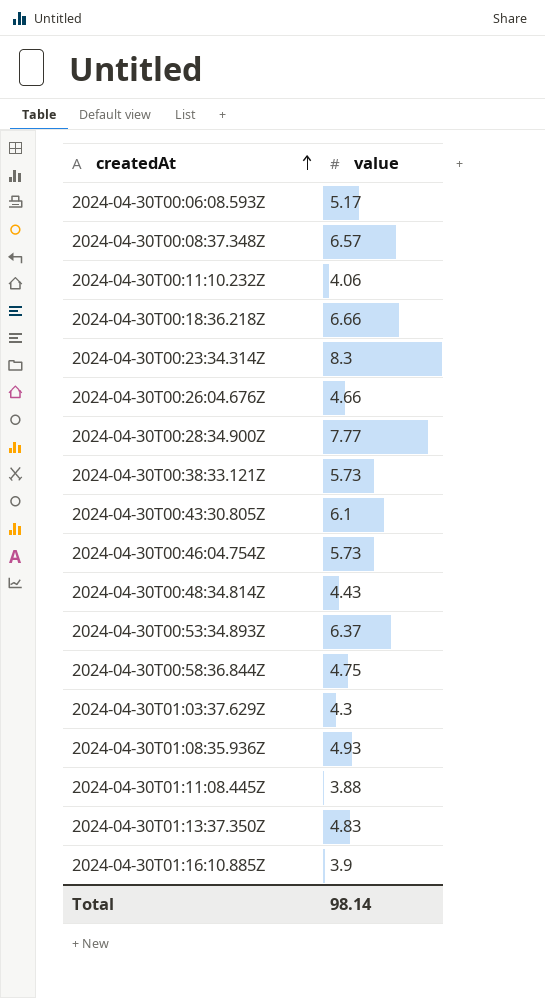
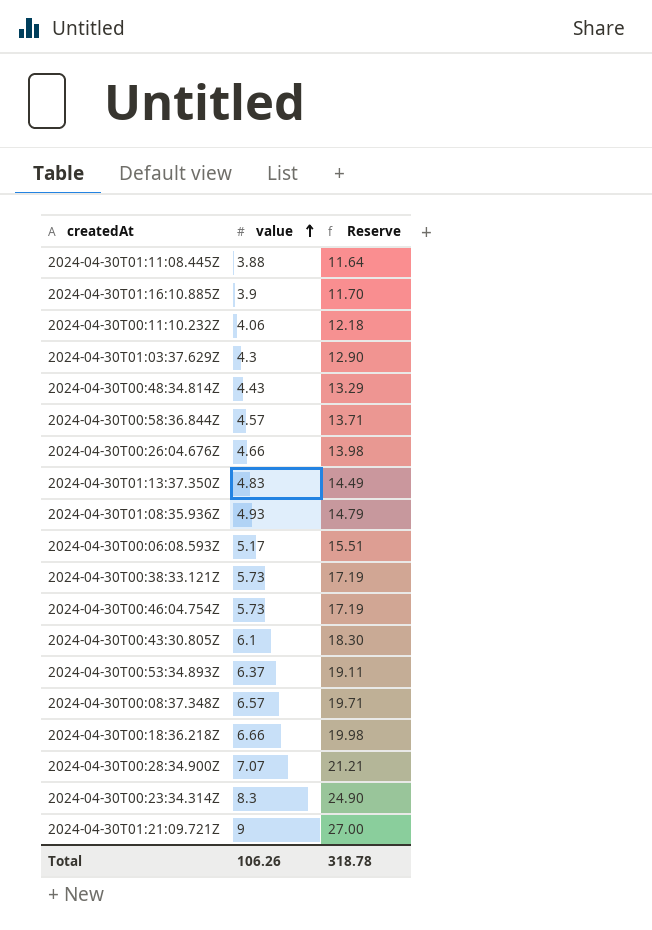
row order: createdAt ascending -> value ascending
column Reserve | formula: none -> [value] * 3
2024-04-30T00:58:36.844Z | value: 4.75 -> 4.57
2024-04-30T00:28:34.900Z | value: 7.77 -> 7.07
row 2024-04-30T01:21:09.721Z: none -> 9 | 27.00
Total | value: 98.14 -> 106.26

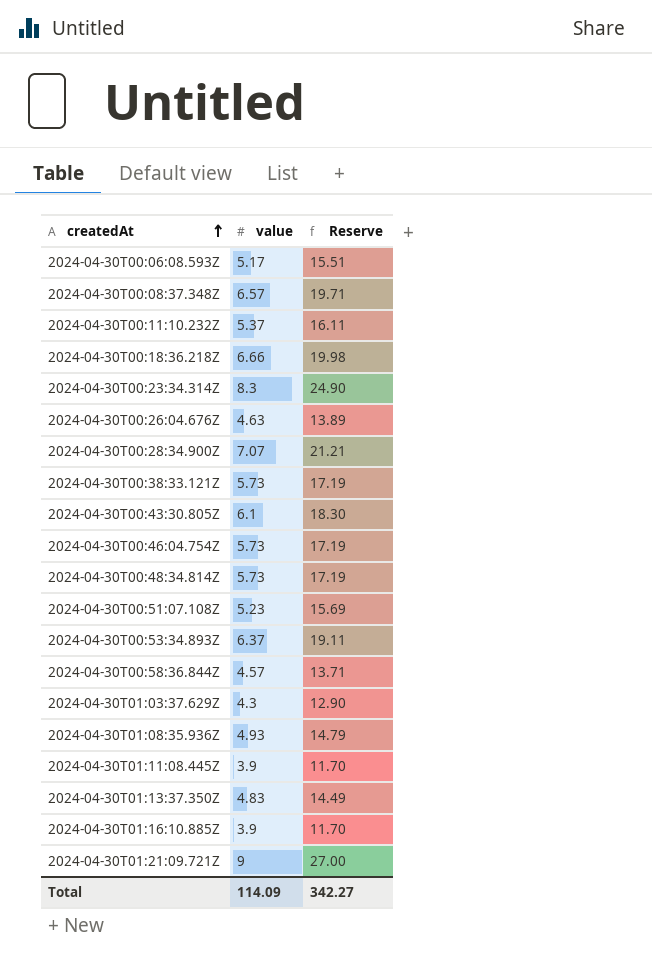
row order: value ascending -> createdAt ascending
2024-04-30T00:11:10.232Z | value: 4.06 -> 5.37
2024-04-30T00:11:10.232Z | Reserve: 12.18 -> 16.11
2024-04-30T00:26:04.676Z | value: 4.66 -> 4.63
2024-04-30T00:26:04.676Z | Reserve: 13.98 -> 13.89
2024-04-30T00:48:34.814Z | value: 4.43 -> 5.73
2024-04-30T00:48:34.814Z | Reserve: 13.29 -> 17.19
row 2024-04-30T00:51:07.108Z: none -> 5.23 | 15.69
2024-04-30T01:11:08.445Z | value: 3.88 -> 3.9
2024-04-30T01:11:08.445Z | Reserve: 11.64 -> 11.70
Total | value: 106.26 -> 114.09
Total | Reserve: 318.78 -> 342.27

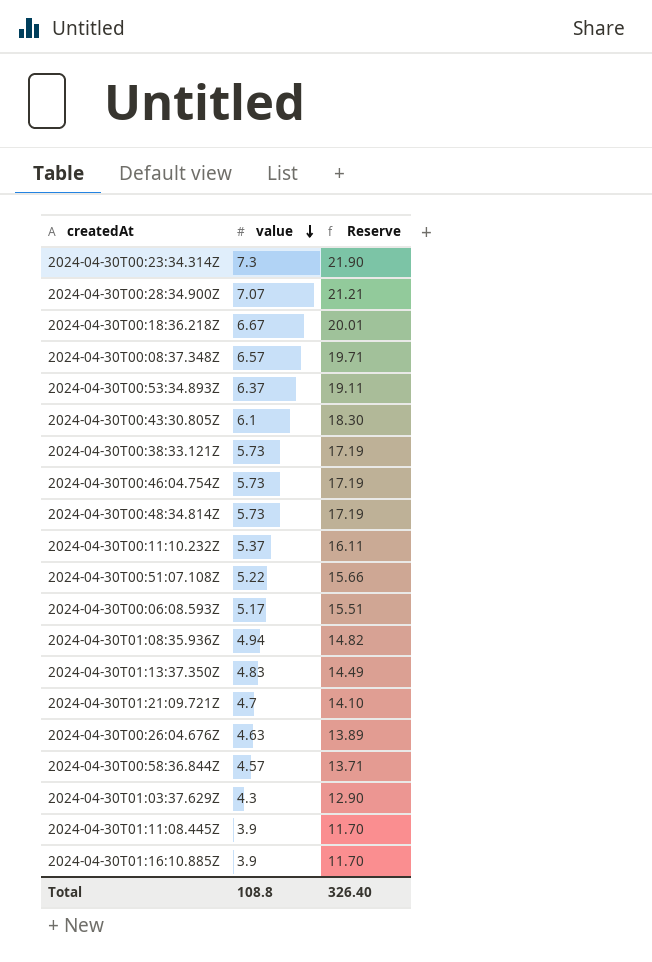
row order: createdAt ascending -> value descending
2024-04-30T00:23:34.314Z | value: 8.3 -> 7.3
2024-04-30T00:23:34.314Z | Reserve: 24.90 -> 21.90
2024-04-30T00:18:36.218Z | value: 6.66 -> 6.67
2024-04-30T00:18:36.218Z | Reserve: 19.98 -> 20.01
2024-04-30T00:51:07.108Z | value: 5.23 -> 5.22
2024-04-30T00:51:07.108Z | Reserve: 15.69 -> 15.66
2024-04-30T01:08:35.936Z | value: 4.93 -> 4.94
2024-04-30T01:08:35.936Z | Reserve: 14.79 -> 14.82
2024-04-30T01:21:09.721Z | value: 9 -> 4.7
2024-04-30T01:21:09.721Z | Reserve: 27.00 -> 14.10
Total | value: 114.09 -> 108.8
Total | Reserve: 342.27 -> 326.40

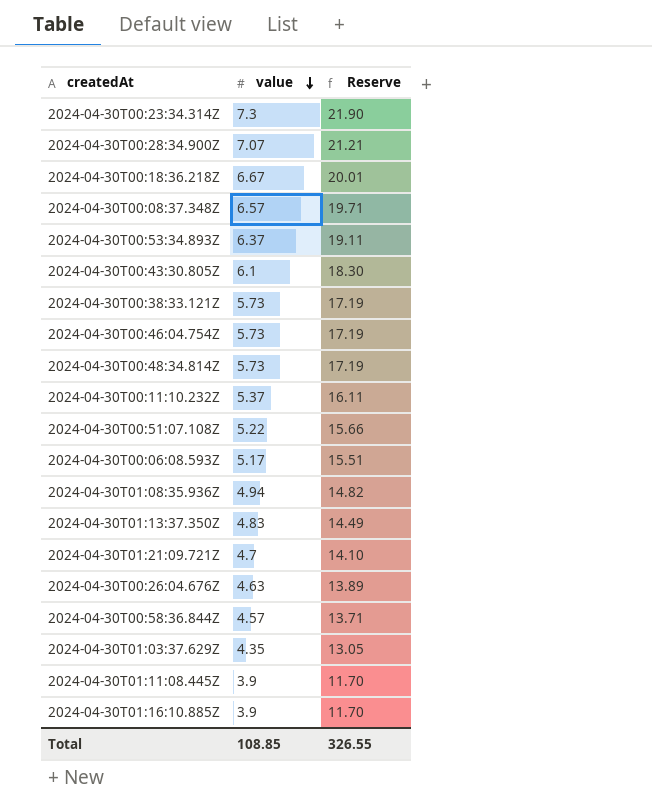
2024-04-30T01:03:37.629Z | value: 4.3 -> 4.35
2024-04-30T01:03:37.629Z | Reserve: 12.90 -> 13.05
Total | value: 108.8 -> 108.85
Total | Reserve: 326.40 -> 326.55

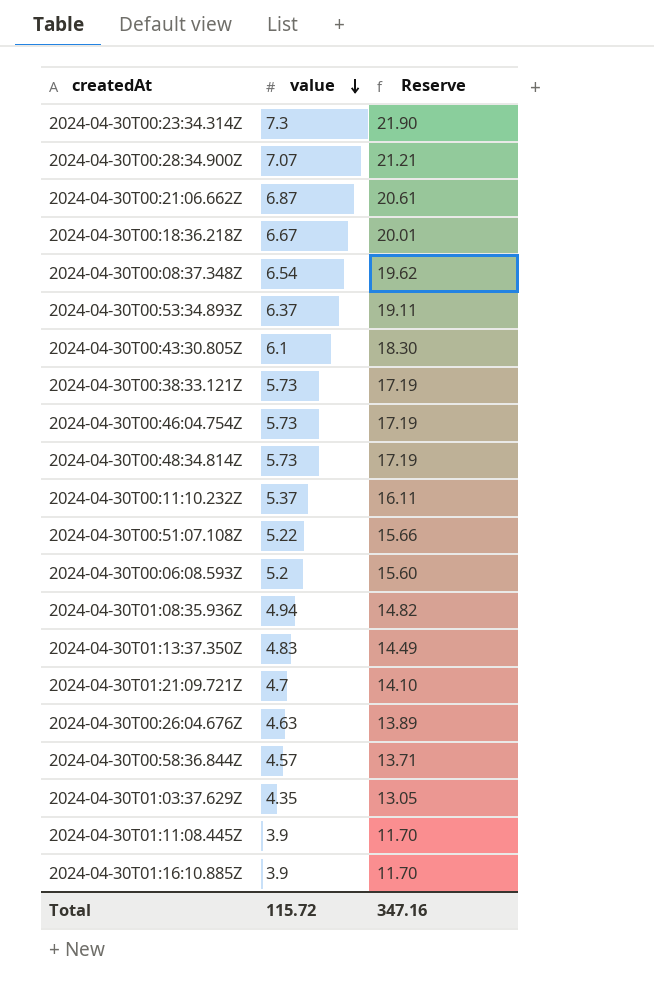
row 2024-04-30T00:21:06.662Z: none -> 6.87 | 20.61
2024-04-30T00:08:37.348Z | value: 6.57 -> 6.54
2024-04-30T00:08:37.348Z | Reserve: 19.71 -> 19.62
2024-04-30T00:06:08.593Z | value: 5.17 -> 5.2
2024-04-30T00:06:08.593Z | Reserve: 15.51 -> 15.60
Total | value: 108.85 -> 115.72
Total | Reserve: 326.55 -> 347.16

